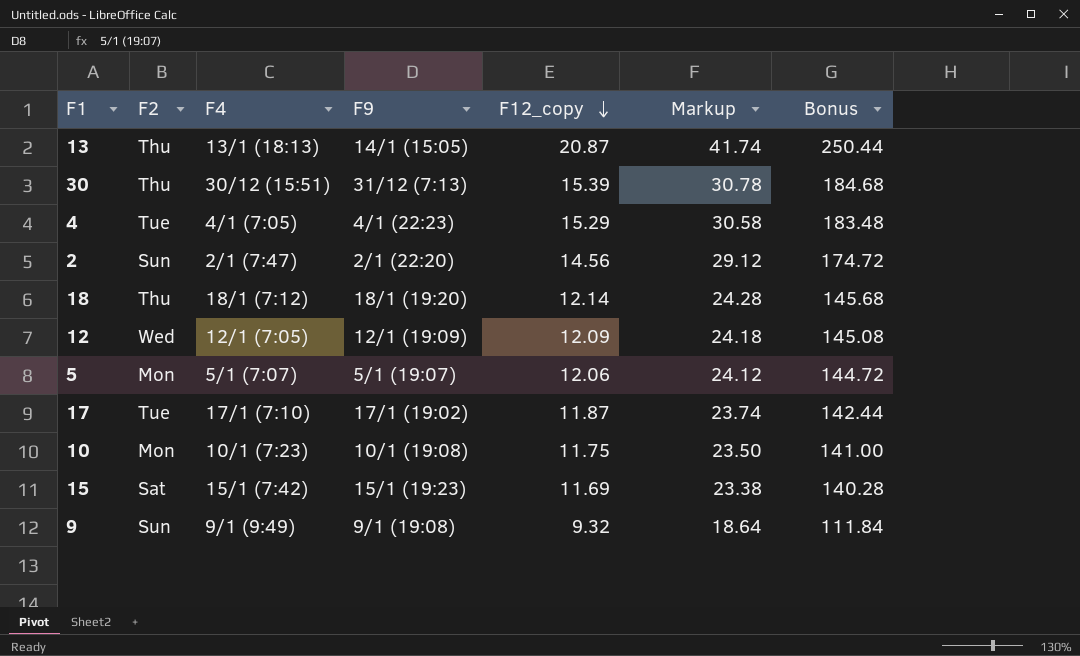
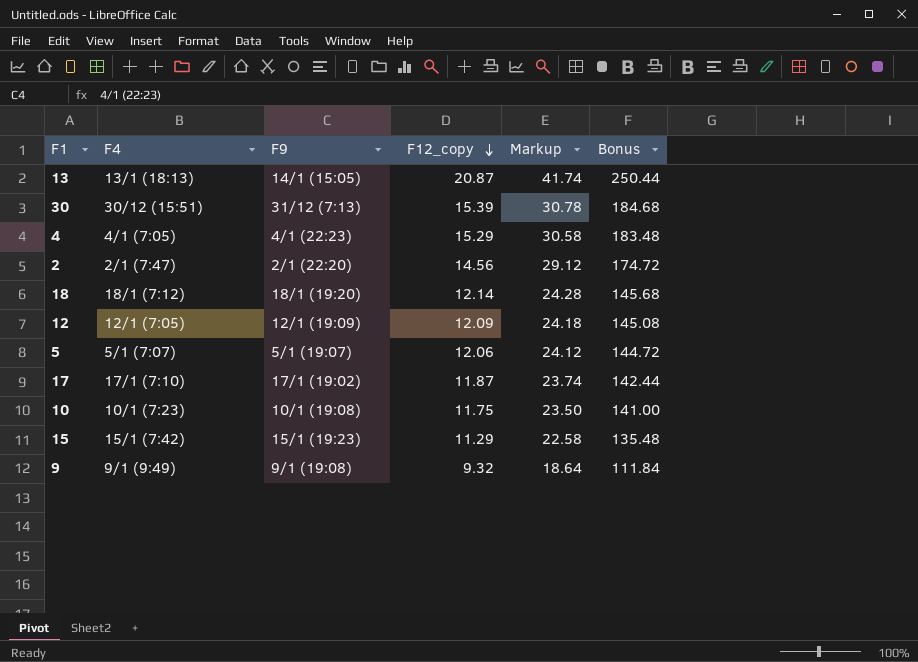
column F2 | position: 2 -> none
15 | F12_copy: 11.69 -> 11.29
15 | Markup: 23.38 -> 22.58
15 | Bonus: 140.28 -> 135.48

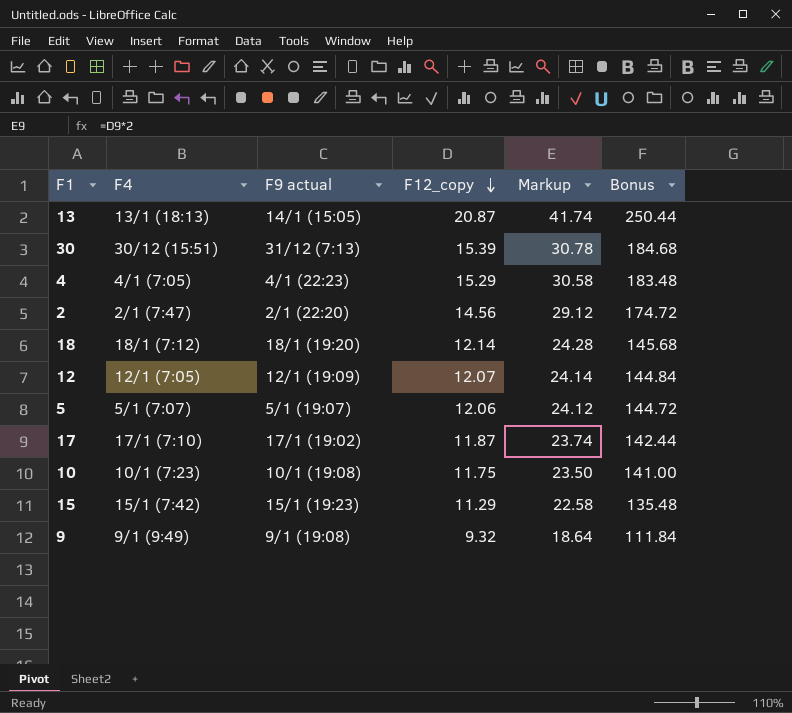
column name: F9 -> F9 actual
12 | F12_copy: 12.09 -> 12.07
12 | Markup: 24.18 -> 24.14
12 | Bonus: 145.08 -> 144.84

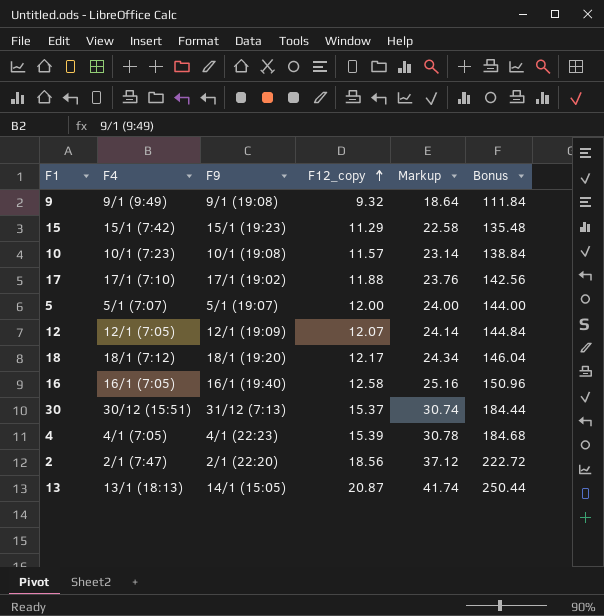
row order: F12_copy descending -> F12_copy ascending
column name: F9 actual -> F9
10 | F12_copy: 11.75 -> 11.57
10 | Markup: 23.50 -> 23.14
10 | Bonus: 141.00 -> 138.84
17 | F12_copy: 11.87 -> 11.88
17 | Markup: 23.74 -> 23.76
17 | Bonus: 142.44 -> 142.56
5 | F12_copy: 12.06 -> 12.00
5 | Markup: 24.12 -> 24.00
5 | Bonus: 144.72 -> 144.00
18 | F12_copy: 12.14 -> 12.17
18 | Markup: 24.28 -> 24.34
18 | Bonus: 145.68 -> 146.04
row 16: none -> 16/1 (7:05) | 16/1 (19:40) | 12.58 | 25.16 | 150.96
30 | F12_copy: 15.39 -> 15.37
30 | Markup: 30.78 -> 30.74
30 | Bonus: 184.68 -> 184.44
4 | F12_copy: 15.29 -> 15.39
4 | Markup: 30.58 -> 30.78
4 | Bonus: 183.48 -> 184.68
2 | F12_copy: 14.56 -> 18.56
2 | Markup: 29.12 -> 37.12
2 | Bonus: 174.72 -> 222.72

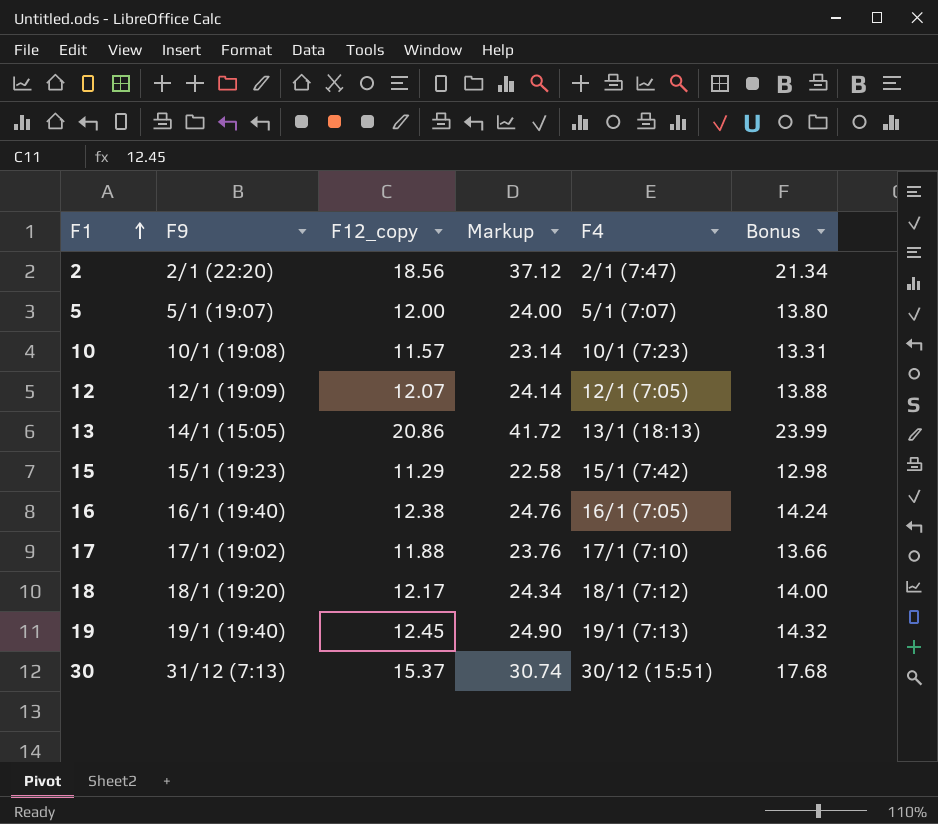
row order: F12_copy ascending -> F1 ascending
column F4 | position: 2 -> 5
column Bonus | formula: [F12_copy] * 12 -> [F12_copy] * 1.15
row 9: 9/1 (9:49) | 9/1 (19:08) | 9.32 | 18.64 | 111.84 -> none
row 4: 4/1 (7:05) | 4/1 (22:23) | 15.39 | 30.78 | 184.68 -> none
13 | F12_copy: 20.87 -> 20.86
13 | Markup: 41.74 -> 41.72
16 | F12_copy: 12.58 -> 12.38
16 | Markup: 25.16 -> 24.76
row 19: none -> 19/1 (19:40) | 12.45 | 24.90 | 19/1 (7:13) | 14.32

